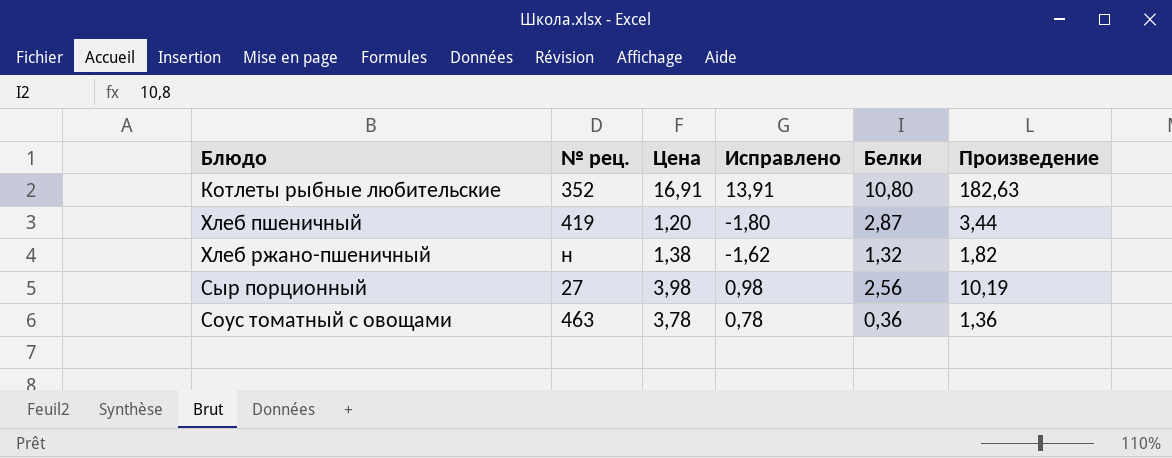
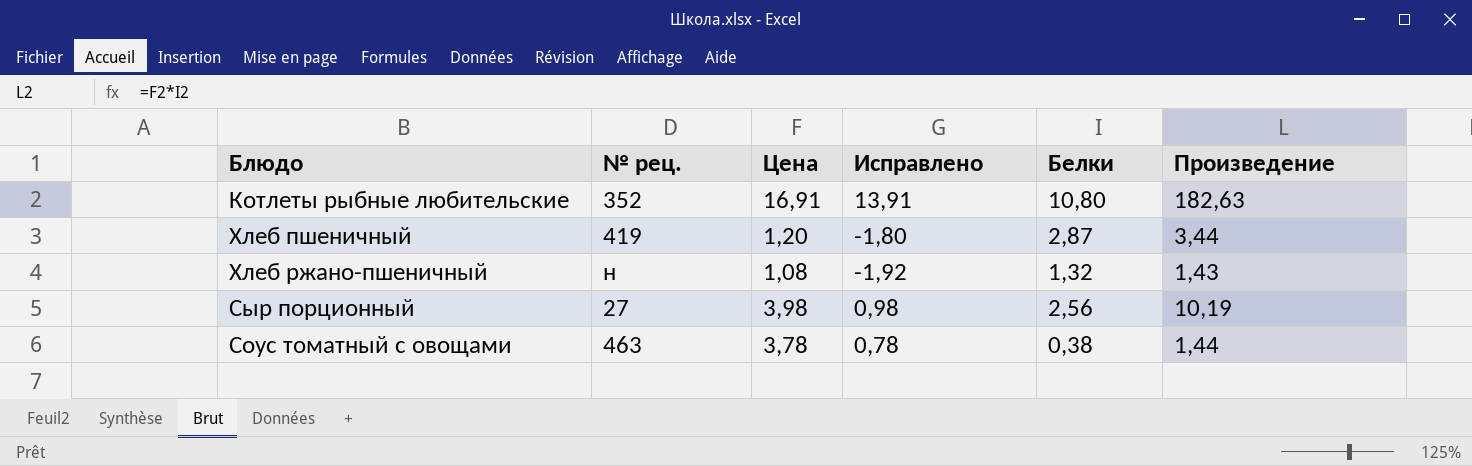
Хлеб ржано-пшеничный | Цена: 1,38 -> 1,08
Хлеб ржано-пшеничный | Исправлено: -1,62 -> -1,92
Хлеб ржано-пшеничный | Произведение: 1,82 -> 1,43
Соус томатный с овощами | Белки: 0,36 -> 0,38
Соус томатный с овощами | Произведение: 1,36 -> 1,44

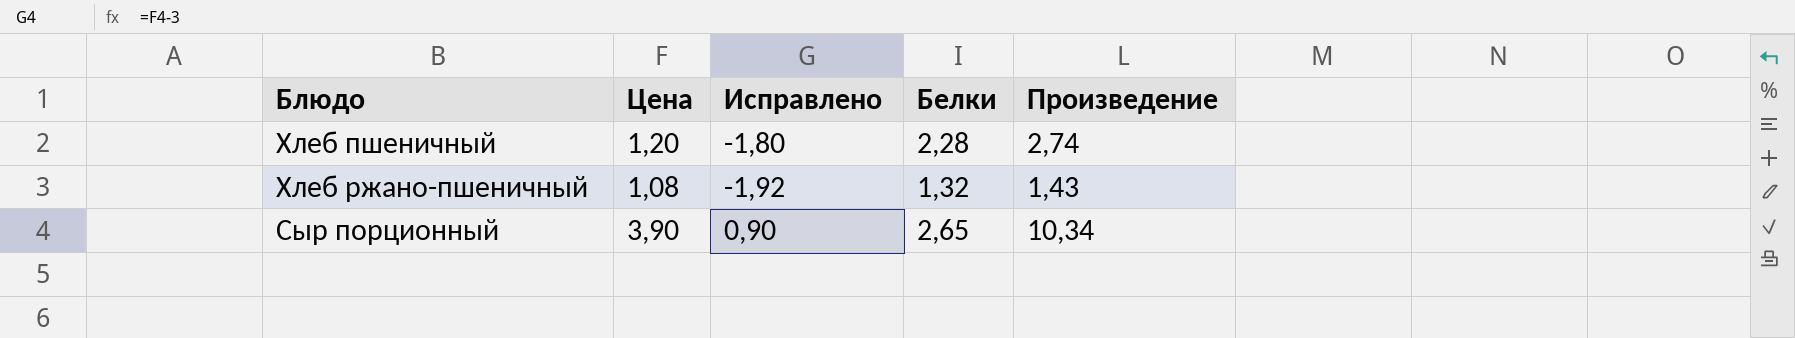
column № рец. | position: 2 -> none
row Котлеты рыбные любительские: 352 | 16,91 | 13,91 | 10,80 | 182,63 -> none
row Соус томатный с овощами: 463 | 3,78 | 0,78 | 0,38 | 1,44 -> none
Хлеб пшеничный | Белки: 2,87 -> 2,28
Хлеб пшеничный | Произведение: 3,44 -> 2,74
Сыр порционный | Цена: 3,98 -> 3,90
Сыр порционный | Исправлено: 0,98 -> 0,90
Сыр порционный | Белки: 2,56 -> 2,65
Сыр порционный | Произведение: 10,19 -> 10,34

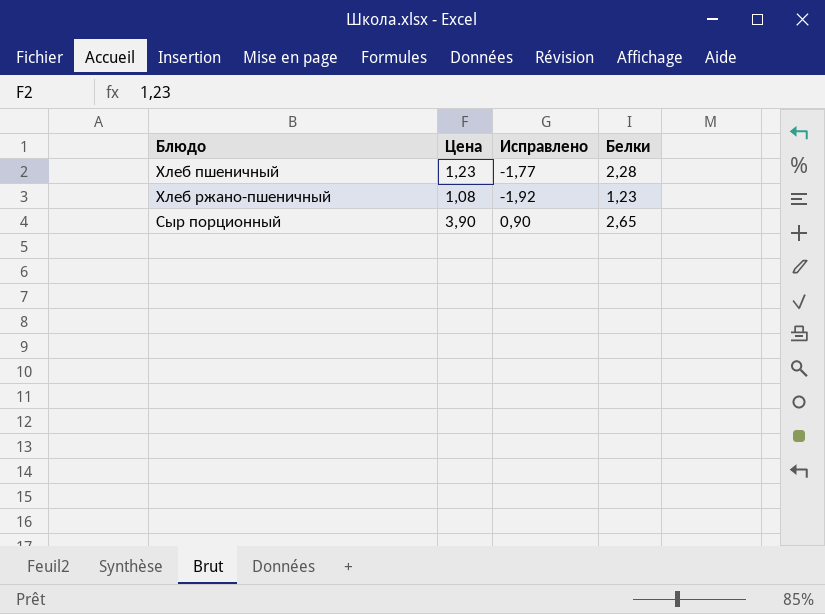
column Произведение | formula: [Цена] * [Белки] -> none
Хлеб пшеничный | Цена: 1,20 -> 1,23
Хлеб пшеничный | Исправлено: -1,80 -> -1,77
Хлеб ржано-пшеничный | Белки: 1,32 -> 1,23

